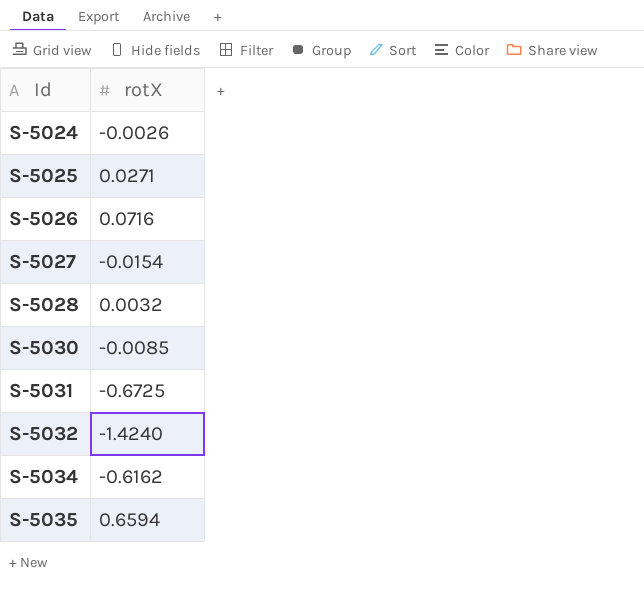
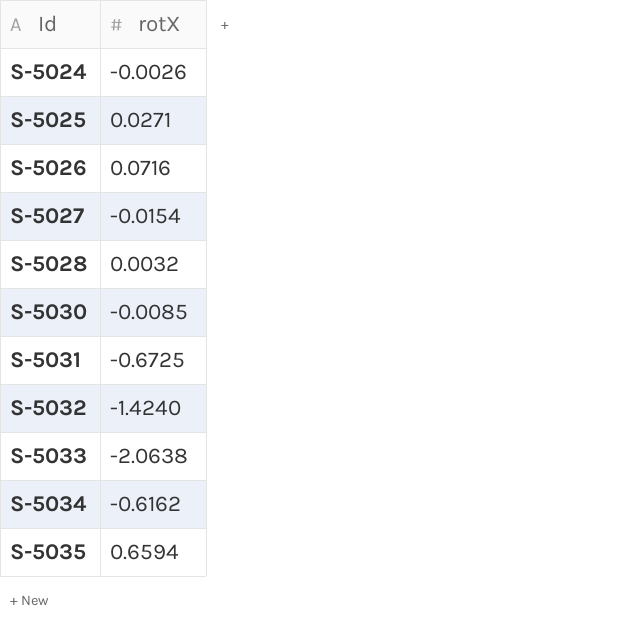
row S-5033: none -> -2.0638

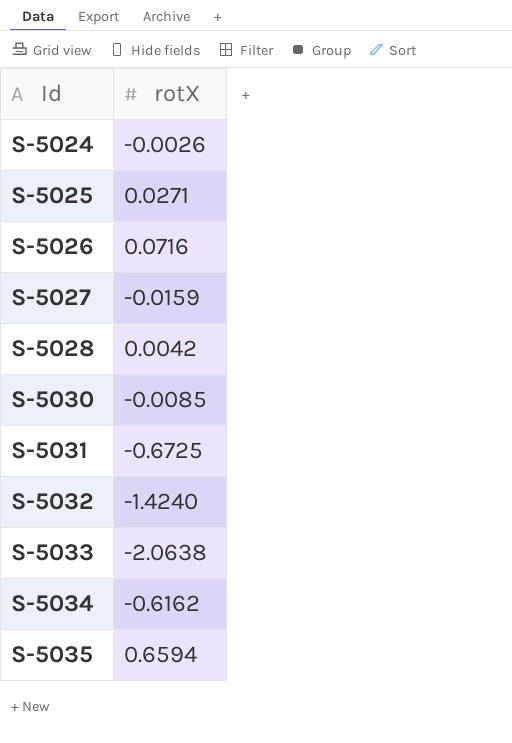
S-5027 | rotX: -0.0154 -> -0.0159
S-5028 | rotX: 0.0032 -> 0.0042

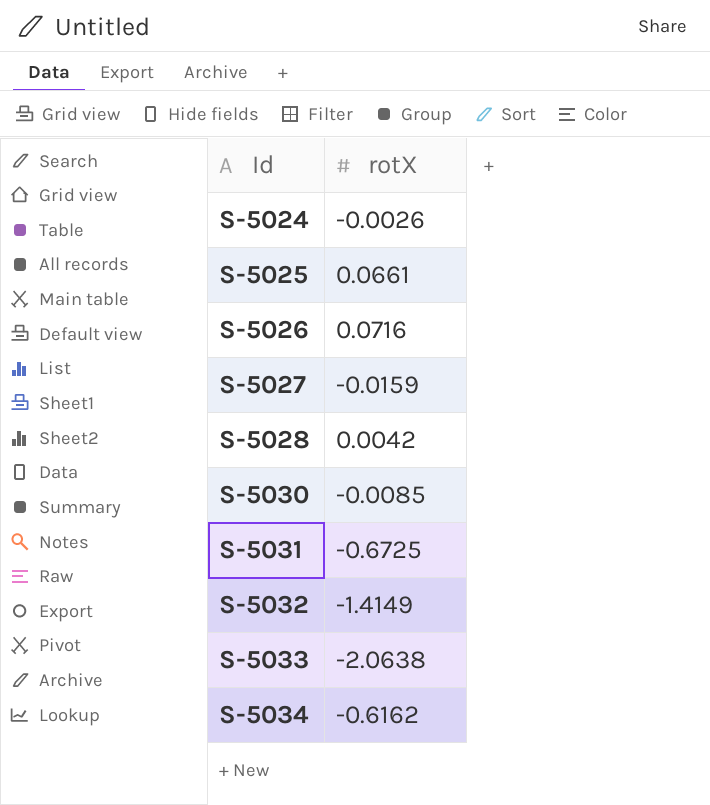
row S-5035: 0.6594 -> none
S-5025 | rotX: 0.0271 -> 0.0661
S-5032 | rotX: -1.4240 -> -1.4149

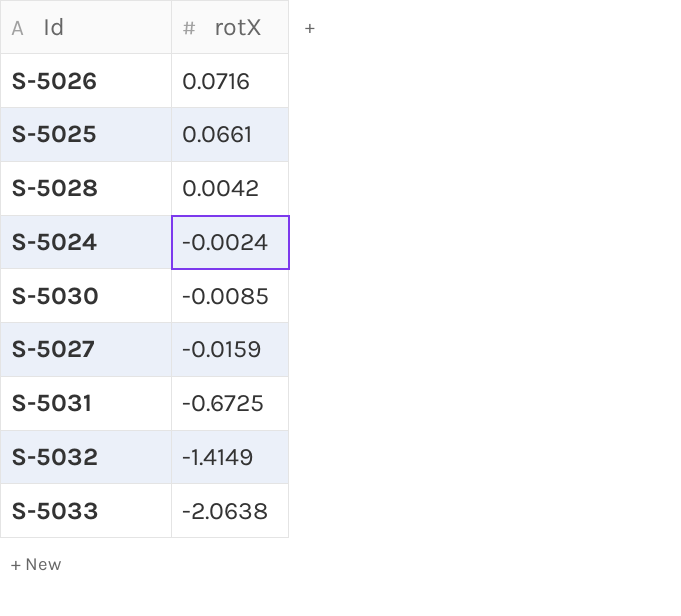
row order: Id ascending -> rotX descending
row S-5034: -0.6162 -> none
S-5024 | rotX: -0.0026 -> -0.0024

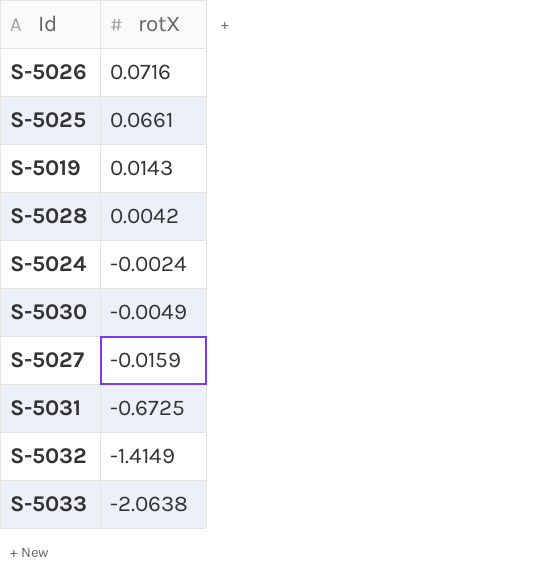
row S-5019: none -> 0.0143
S-5030 | rotX: -0.0085 -> -0.0049

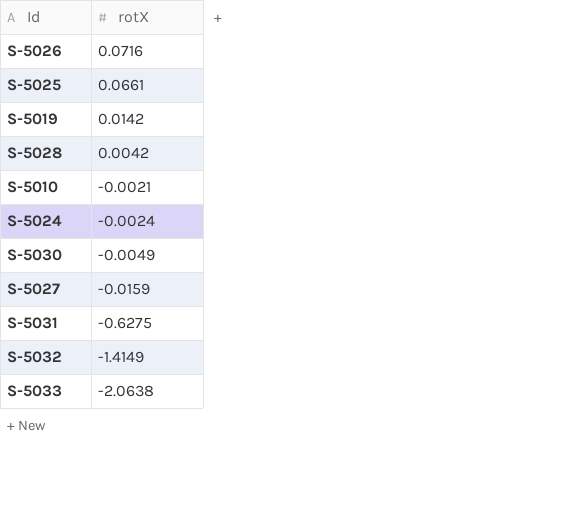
S-5019 | rotX: 0.0143 -> 0.0142
row S-5010: none -> -0.0021
S-5031 | rotX: -0.6725 -> -0.6275

